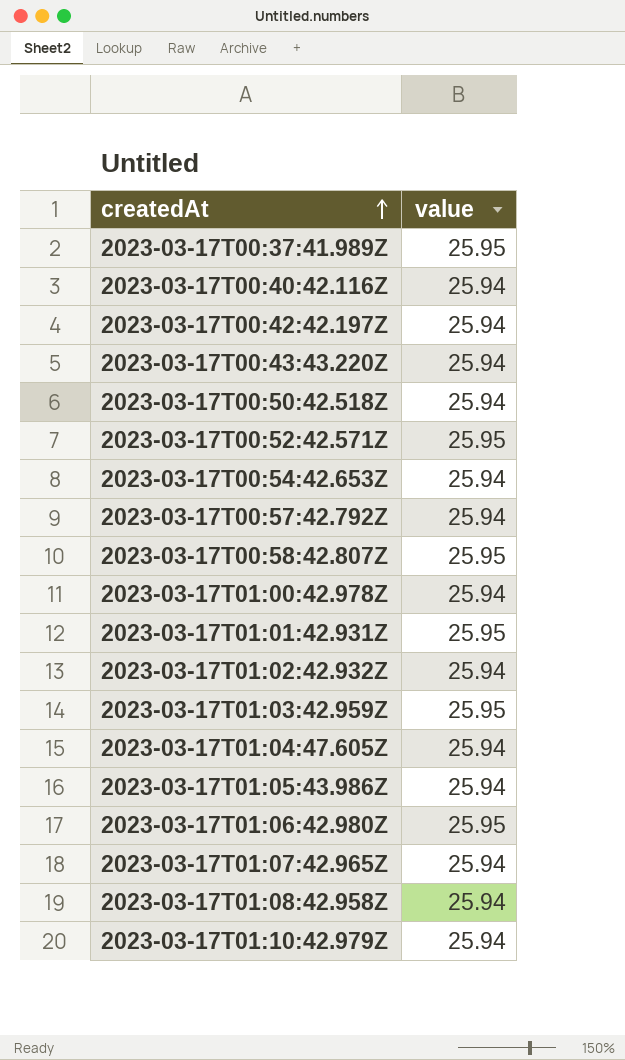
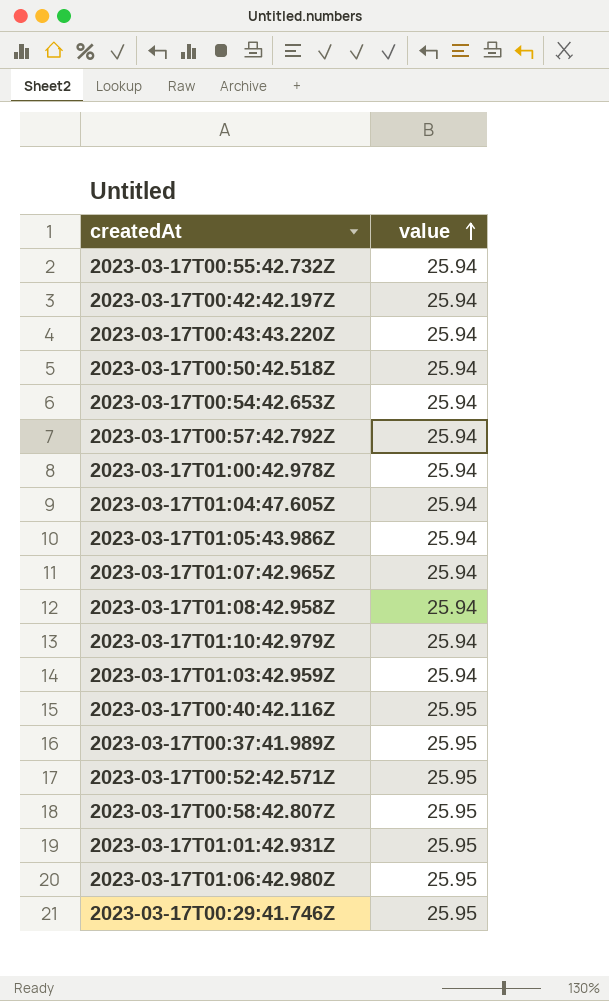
row order: createdAt ascending -> value ascending
row 2023-03-17T01:02:42.932Z: 25.94 -> none
row 2023-03-17T00:55:42.732Z: none -> 25.94
2023-03-17T01:03:42.959Z | value: 25.95 -> 25.94
2023-03-17T00:40:42.116Z | value: 25.94 -> 25.95
row 2023-03-17T00:29:41.746Z: none -> 25.95

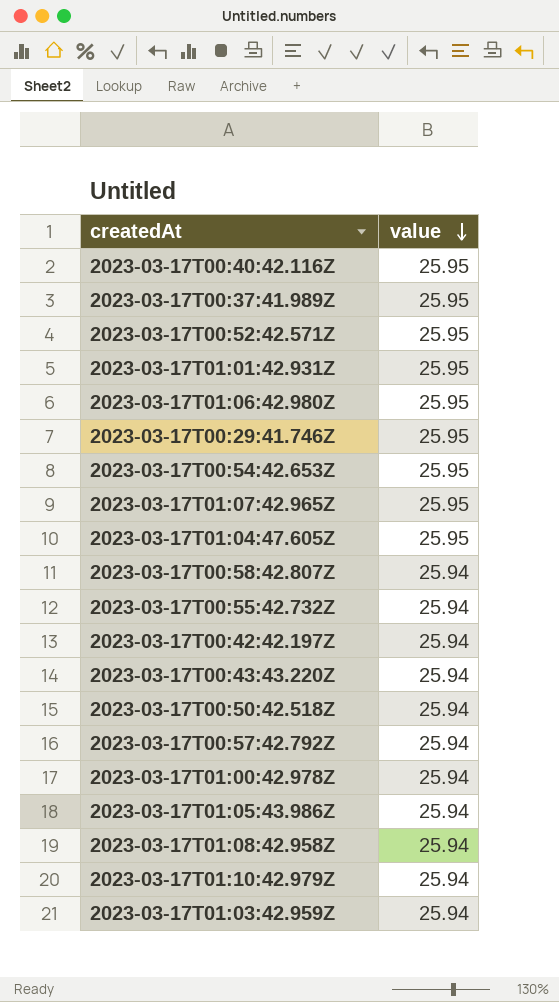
row order: value ascending -> value descending
2023-03-17T00:54:42.653Z | value: 25.94 -> 25.95
2023-03-17T01:07:42.965Z | value: 25.94 -> 25.95
2023-03-17T01:04:47.605Z | value: 25.94 -> 25.95
2023-03-17T00:58:42.807Z | value: 25.95 -> 25.94

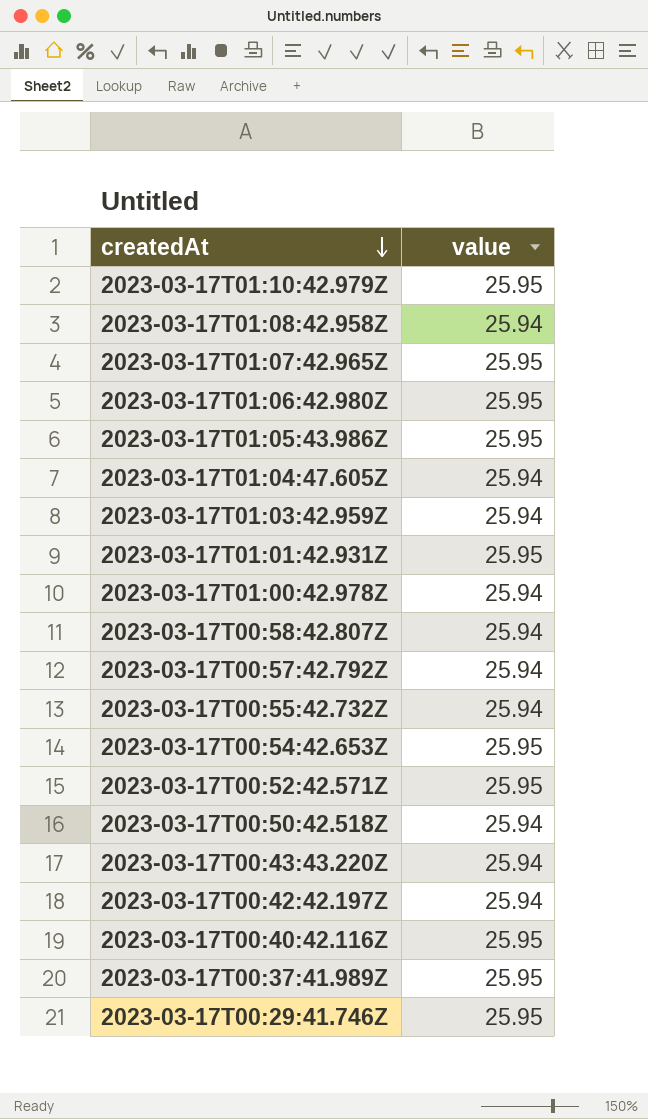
row order: value descending -> createdAt descending
2023-03-17T01:10:42.979Z | value: 25.94 -> 25.95
2023-03-17T01:05:43.986Z | value: 25.94 -> 25.95
2023-03-17T01:04:47.605Z | value: 25.95 -> 25.94

